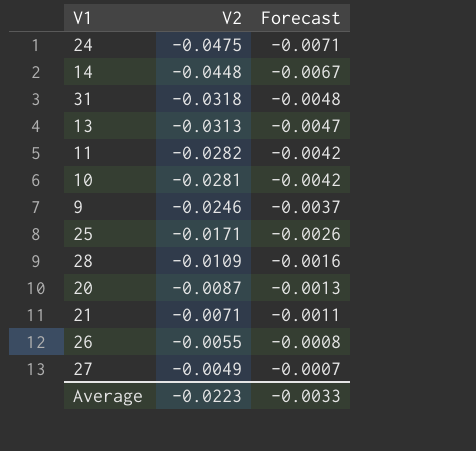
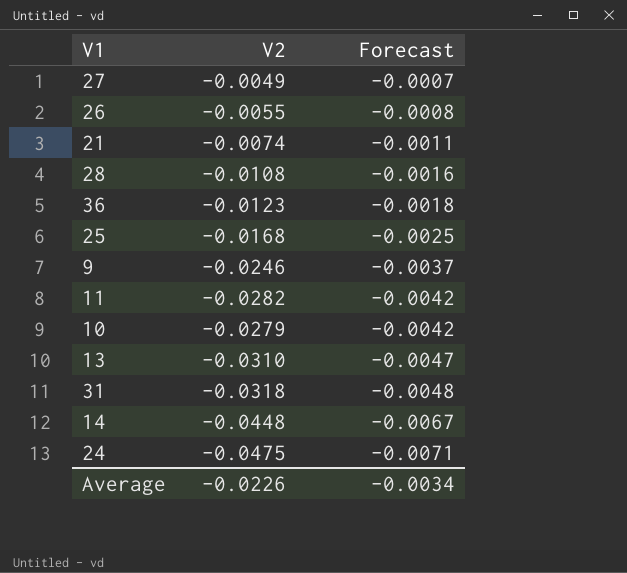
row order: V2 ascending -> Forecast descending
row 20: -0.0087 | -0.0013 -> none
21 | V2: -0.0071 -> -0.0074
28 | V2: -0.0109 -> -0.0108
row 36: none -> -0.0123 | -0.0018
25 | V2: -0.0171 -> -0.0168
25 | Forecast: -0.0026 -> -0.0025
10 | V2: -0.0281 -> -0.0279
13 | V2: -0.0313 -> -0.0310
Average | V2: -0.0223 -> -0.0226
Average | Forecast: -0.0033 -> -0.0034

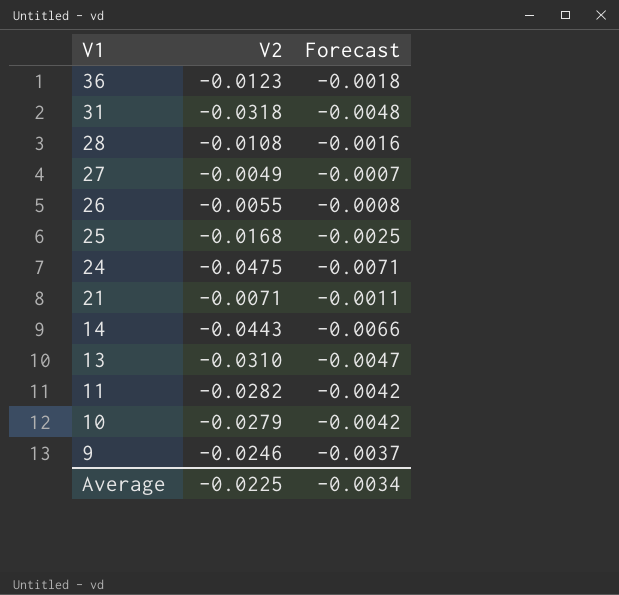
row order: Forecast descending -> V1 descending
21 | V2: -0.0074 -> -0.0071
14 | V2: -0.0448 -> -0.0443
14 | Forecast: -0.0067 -> -0.0066
Average | V2: -0.0226 -> -0.0225

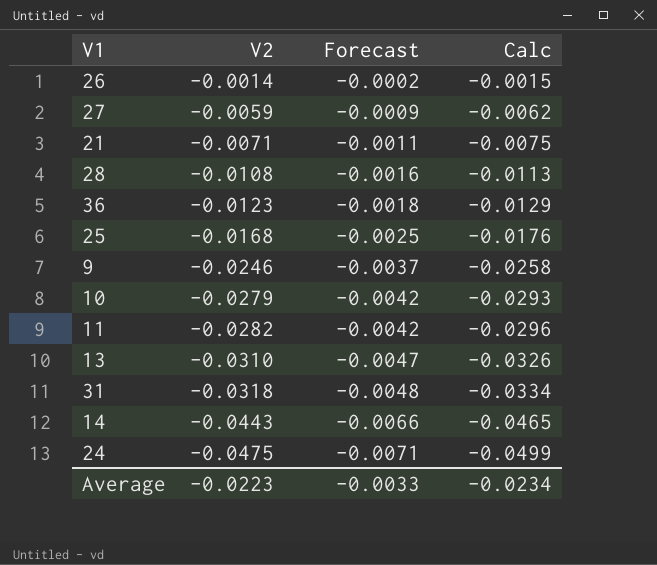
row order: V1 descending -> V2 descending
column Calc | formula: none -> [V2] * 1.05
26 | V2: -0.0055 -> -0.0014
26 | Forecast: -0.0008 -> -0.0002
27 | V2: -0.0049 -> -0.0059
27 | Forecast: -0.0007 -> -0.0009
Average | V2: -0.0225 -> -0.0223
Average | Forecast: -0.0034 -> -0.0033

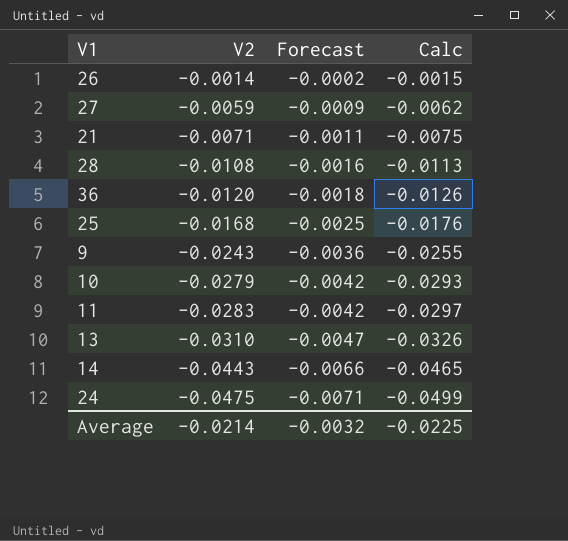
row 31: -0.0318 | -0.0048 | -0.0334 -> none
36 | V2: -0.0123 -> -0.0120
36 | Calc: -0.0129 -> -0.0126
9 | V2: -0.0246 -> -0.0243
9 | Forecast: -0.0037 -> -0.0036
9 | Calc: -0.0258 -> -0.0255
11 | V2: -0.0282 -> -0.0283
11 | Calc: -0.0296 -> -0.0297
Average | V2: -0.0223 -> -0.0214
Average | Forecast: -0.0033 -> -0.0032
Average | Calc: -0.0234 -> -0.0225

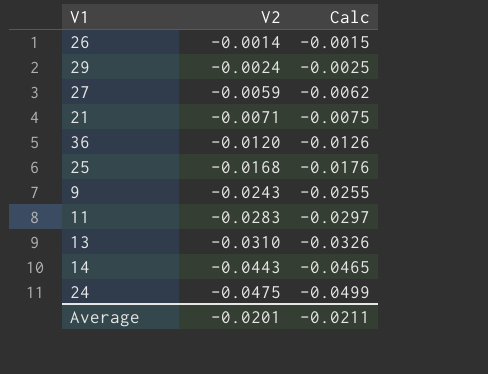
column Forecast | formula: [V2] * 0.15 -> none
row 28: -0.0108 | -0.0016 | -0.0113 -> none
row 10: -0.0279 | -0.0042 | -0.0293 -> none
row 29: none -> -0.0024 | -0.0025
Average | V2: -0.0214 -> -0.0201
Average | Calc: -0.0225 -> -0.0211

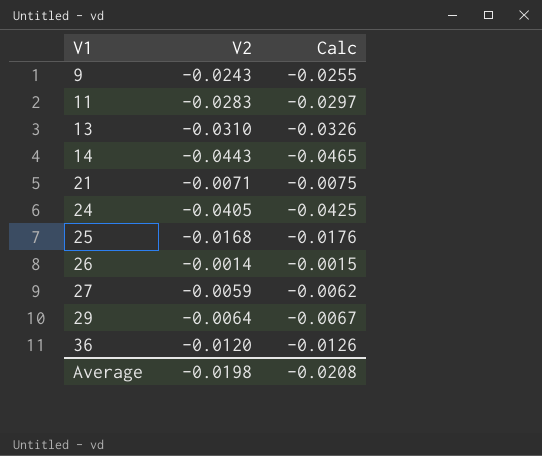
row order: V2 descending -> V1 ascending
24 | V2: -0.0475 -> -0.0405
24 | Calc: -0.0499 -> -0.0425
29 | V2: -0.0024 -> -0.0064
29 | Calc: -0.0025 -> -0.0067
Average | V2: -0.0201 -> -0.0198
Average | Calc: -0.0211 -> -0.0208

